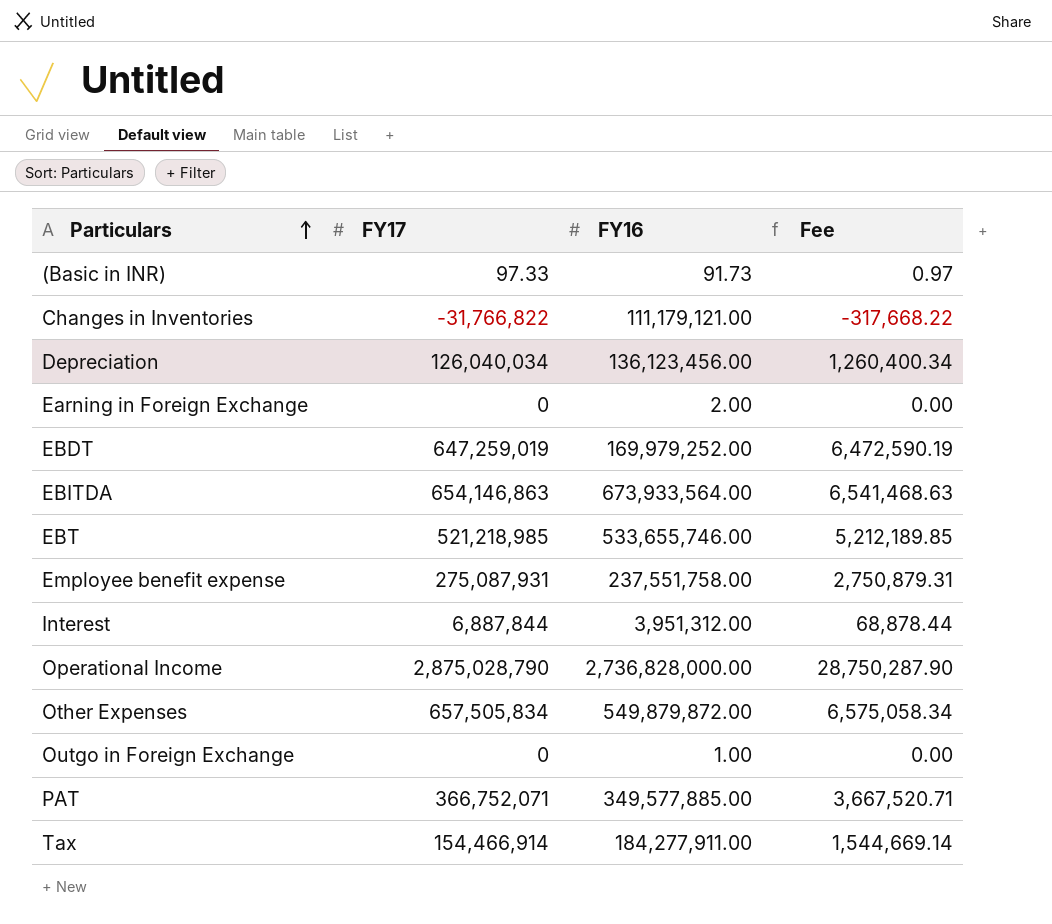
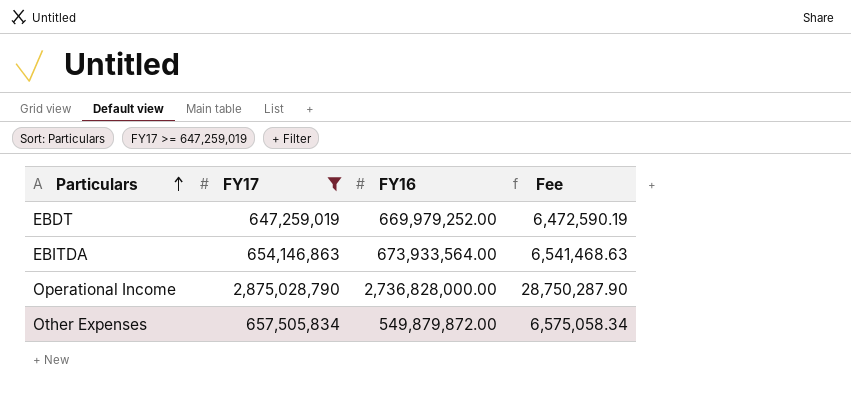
filter: none -> FY17 >= 647,259,019
EBDT | FY16: 169,979,252.00 -> 669,979,252.00

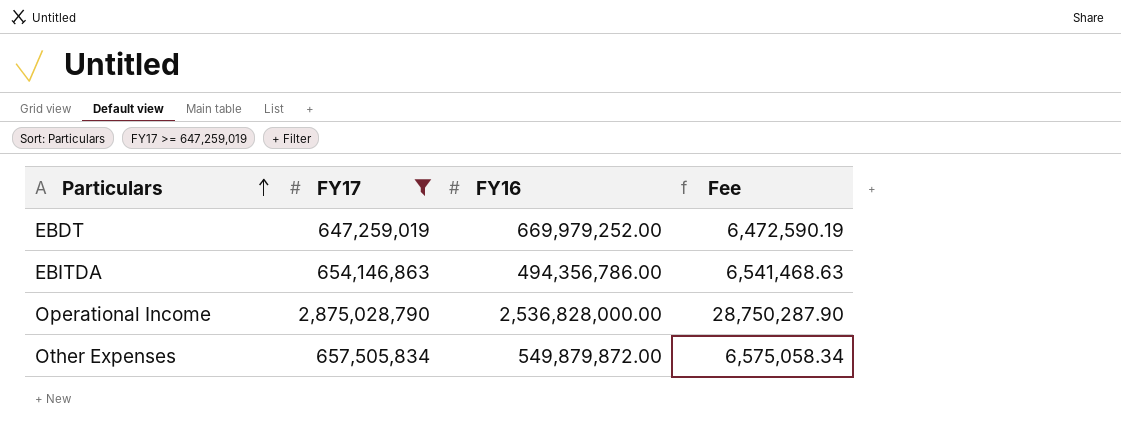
EBITDA | FY16: 673,933,564.00 -> 494,356,786.00
Operational Income | FY16: 2,736,828,000.00 -> 2,536,828,000.00

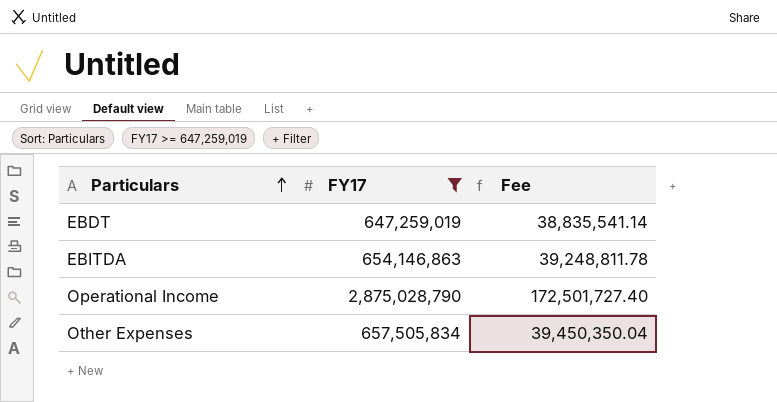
column FY16 | position: 3 -> none
column Fee | formula: [FY17] * 0.01 -> [FY17] * 0.06

